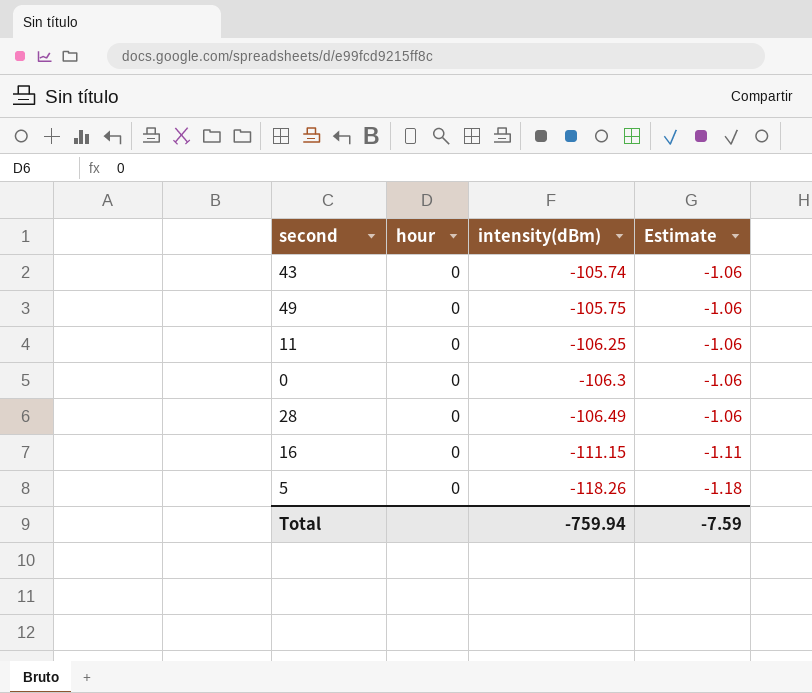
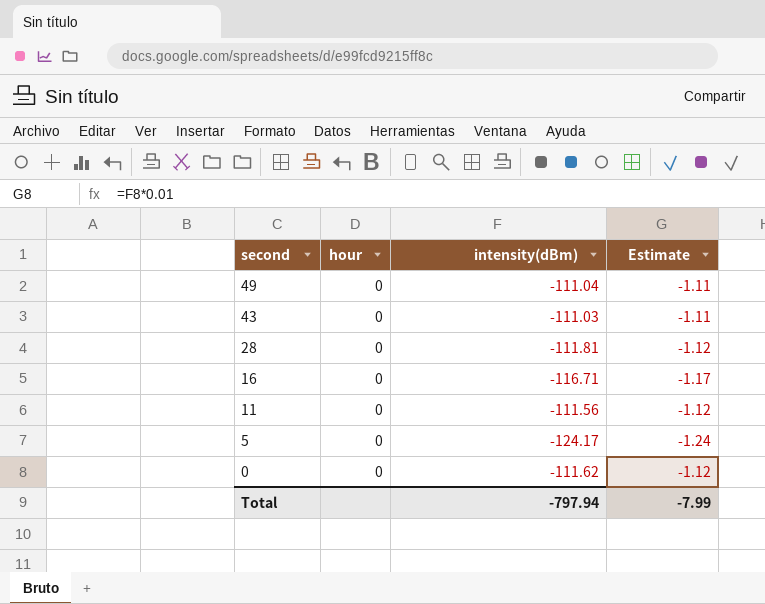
row order: intensity(dBm) descending -> second descending
49 | intensity(dBm): -105.75 -> -111.04
49 | Estimate: -1.06 -> -1.11
43 | intensity(dBm): -105.74 -> -111.03
43 | Estimate: -1.06 -> -1.11
28 | intensity(dBm): -106.49 -> -111.81
28 | Estimate: -1.06 -> -1.12
16 | intensity(dBm): -111.15 -> -116.71
16 | Estimate: -1.11 -> -1.17
11 | intensity(dBm): -106.25 -> -111.56
11 | Estimate: -1.06 -> -1.12
5 | intensity(dBm): -118.26 -> -124.17
5 | Estimate: -1.18 -> -1.24
0 | intensity(dBm): -106.3 -> -111.62
0 | Estimate: -1.06 -> -1.12
Total | intensity(dBm): -759.94 -> -797.94
Total | Estimate: -7.59 -> -7.99

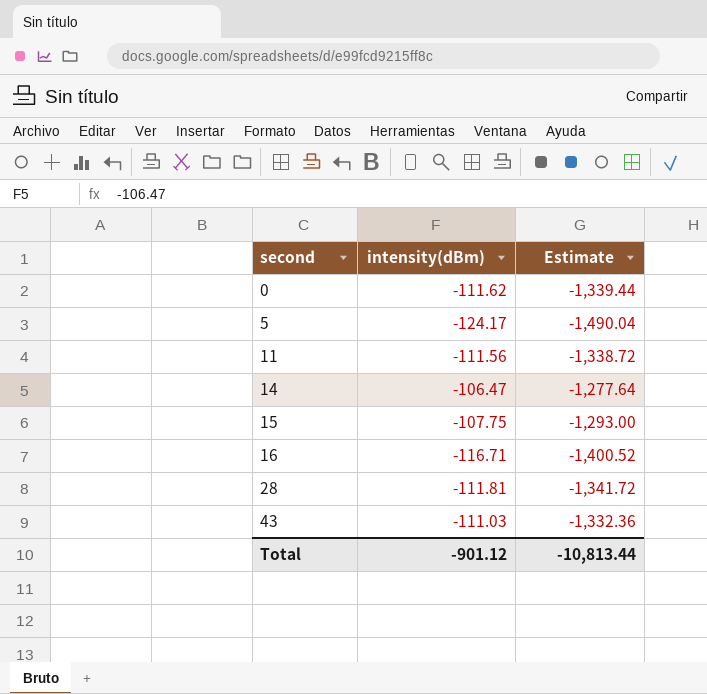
row order: second descending -> second ascending
column hour | position: 2 -> none
column Estimate | formula: [intensity(dBm)] * 0.01 -> [intensity(dBm)] * 12
row 49: 0 | -111.04 | -1.11 -> none
row 14: none -> -106.47 | -1,277.64
row 15: none -> -107.75 | -1,293.00
Total | intensity(dBm): -797.94 -> -901.12
Total | Estimate: -7.99 -> -10,813.44

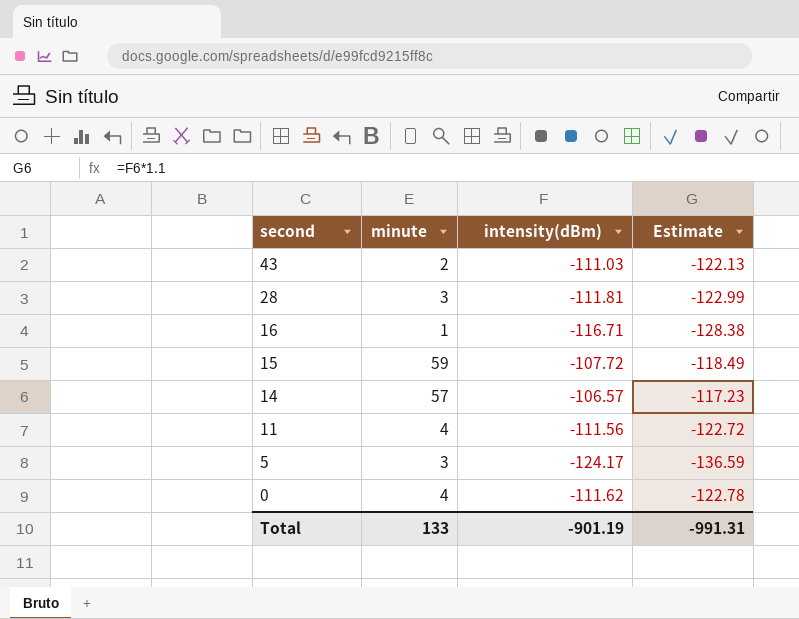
row order: second ascending -> second descending
column minute | position: none -> 2
column Estimate | formula: [intensity(dBm)] * 12 -> [intensity(dBm)] * 1.1
15 | intensity(dBm): -107.75 -> -107.72
14 | intensity(dBm): -106.47 -> -106.57
Total | intensity(dBm): -901.12 -> -901.19
Total | Estimate: -10,813.44 -> -991.31

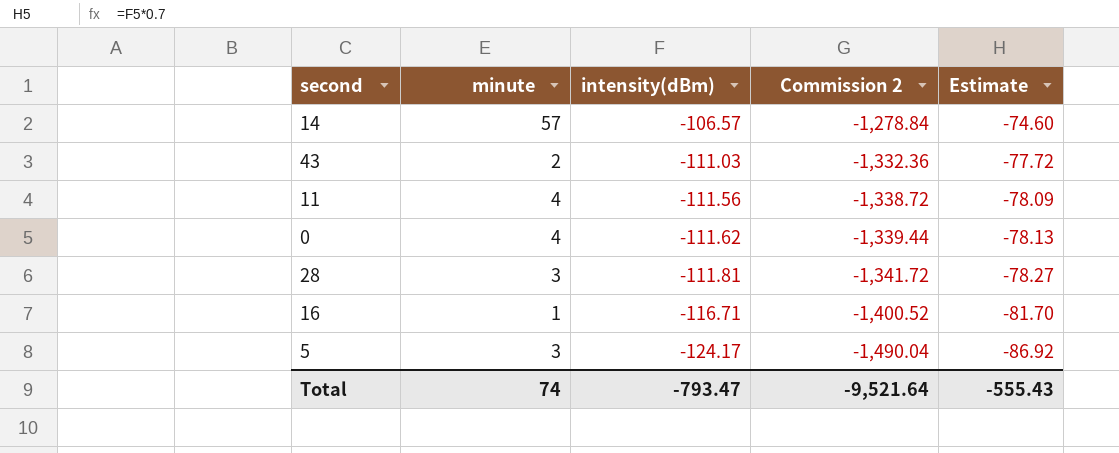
row order: second descending -> intensity(dBm) descending
column Commission 2 | formula: none -> [intensity(dBm)] * 12
column Estimate | formula: [intensity(dBm)] * 1.1 -> [intensity(dBm)] * 0.7
row 15: 59 | -107.72 | -118.49 -> none
Total | minute: 133 -> 74
Total | intensity(dBm): -901.19 -> -793.47
Total | Estimate: -991.31 -> -555.43

